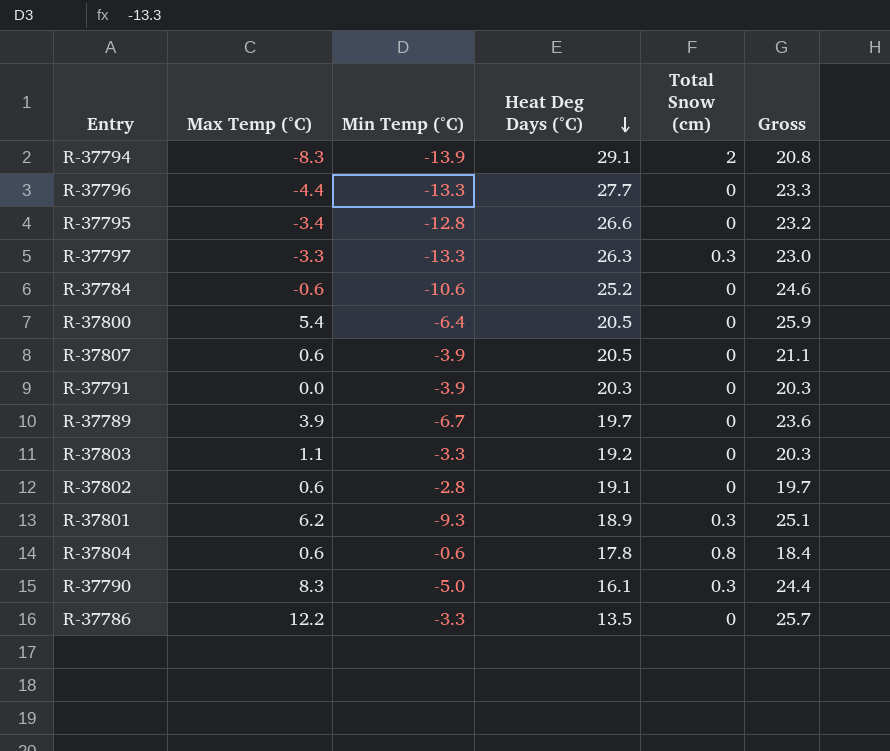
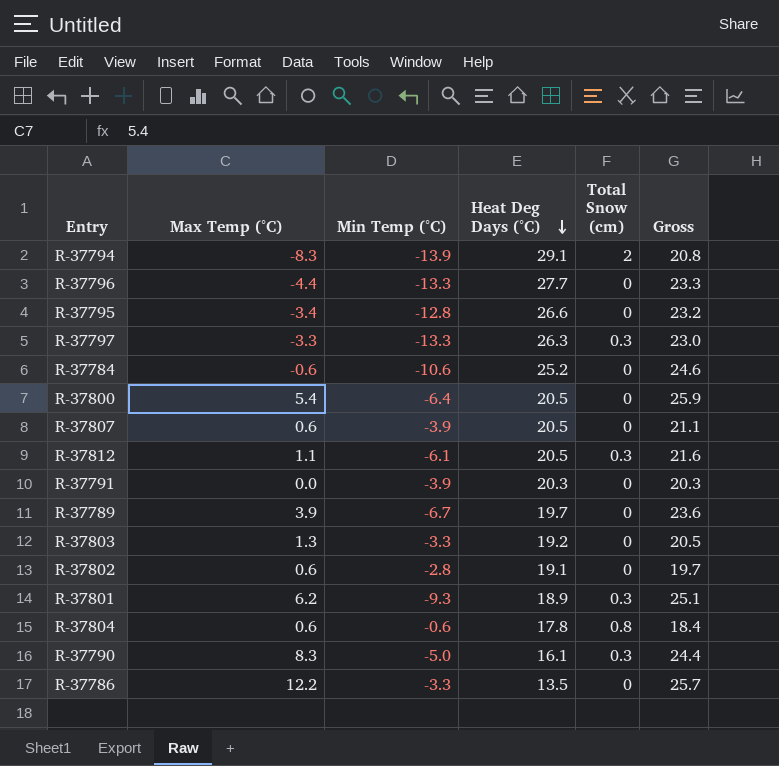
row R-37812: none -> 1.1 | -6.1 | 20.5 | 0.3 | 21.6
R-37803 | Max Temp (°C): 1.1 -> 1.3
R-37803 | Gross: 20.3 -> 20.5

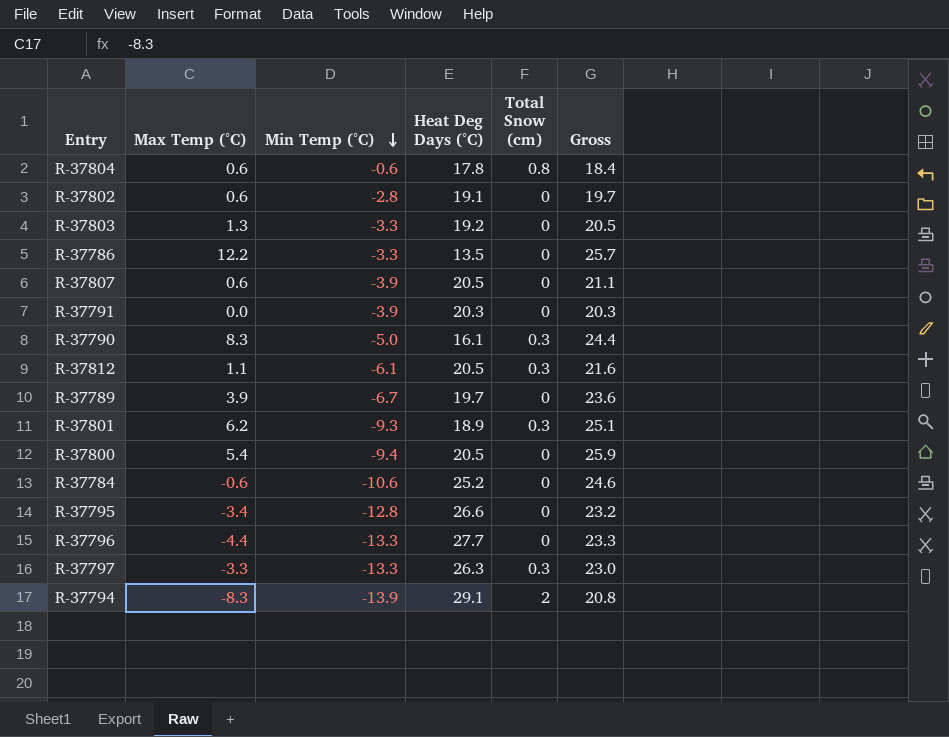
row order: Heat Deg Days (°C) descending -> Min Temp (°C) descending
R-37800 | Min Temp (°C): -6.4 -> -9.4

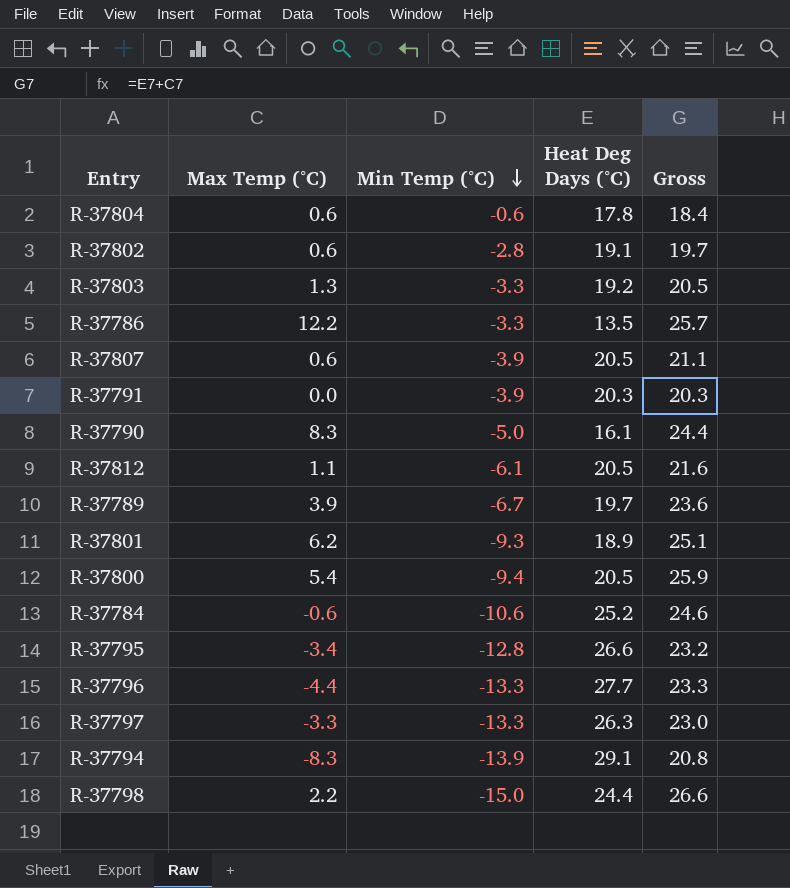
column Total Snow (cm) | position: 5 -> none
row R-37798: none -> 2.2 | -15.0 | 24.4 | 26.6

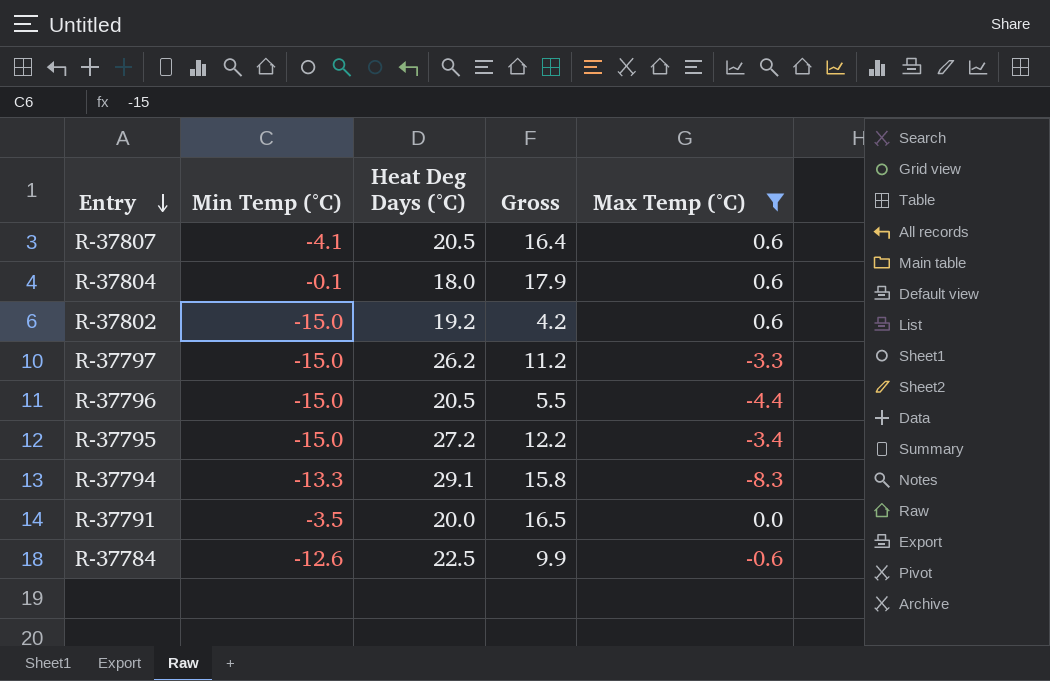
filter: none -> Max Temp (°C) <= 0.6
row order: Min Temp (°C) descending -> Entry descending
column Gross | formula: [Max Temp (°C)] + [Heat Deg Days (°C)] -> [Min Temp (°C)] + [Heat Deg Days (°C)]
column Max Temp (°C) | position: 2 -> 5
R-37807 | Min Temp (°C): -3.9 -> -4.1
R-37804 | Min Temp (°C): -0.6 -> -0.1
R-37804 | Heat Deg Days (°C): 17.8 -> 18.0
R-37802 | Min Temp (°C): -2.8 -> -15.0
R-37802 | Heat Deg Days (°C): 19.1 -> 19.2
R-37797 | Min Temp (°C): -13.3 -> -15.0
R-37797 | Heat Deg Days (°C): 26.3 -> 26.2
R-37796 | Min Temp (°C): -13.3 -> -15.0
R-37796 | Heat Deg Days (°C): 27.7 -> 20.5
R-37795 | Min Temp (°C): -12.8 -> -15.0
R-37795 | Heat Deg Days (°C): 26.6 -> 27.2
R-37794 | Min Temp (°C): -13.9 -> -13.3
R-37791 | Min Temp (°C): -3.9 -> -3.5
R-37791 | Heat Deg Days (°C): 20.3 -> 20.0
R-37784 | Min Temp (°C): -10.6 -> -12.6
R-37784 | Heat Deg Days (°C): 25.2 -> 22.5

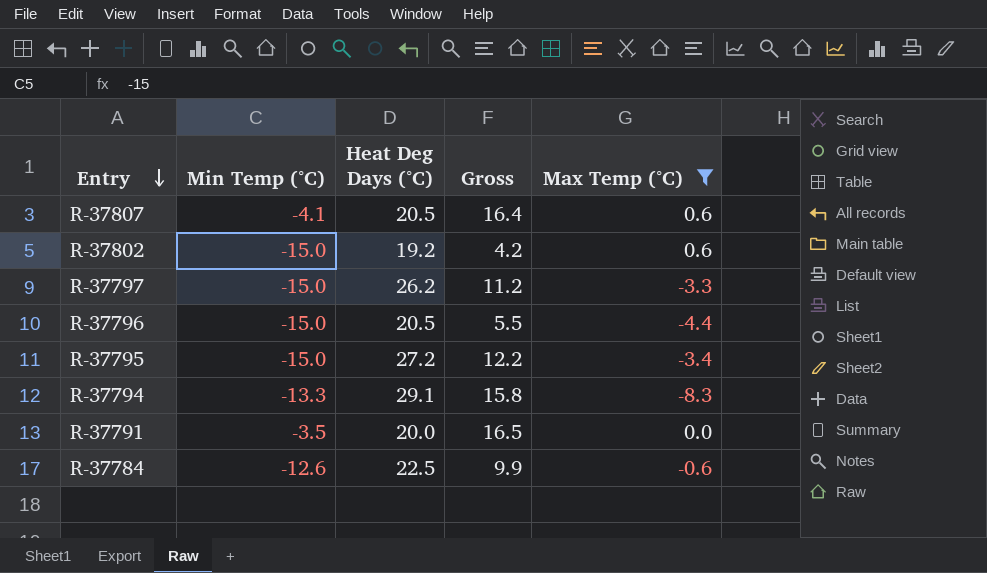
row R-37804: -0.1 | 18.0 | 17.9 | 0.6 -> none

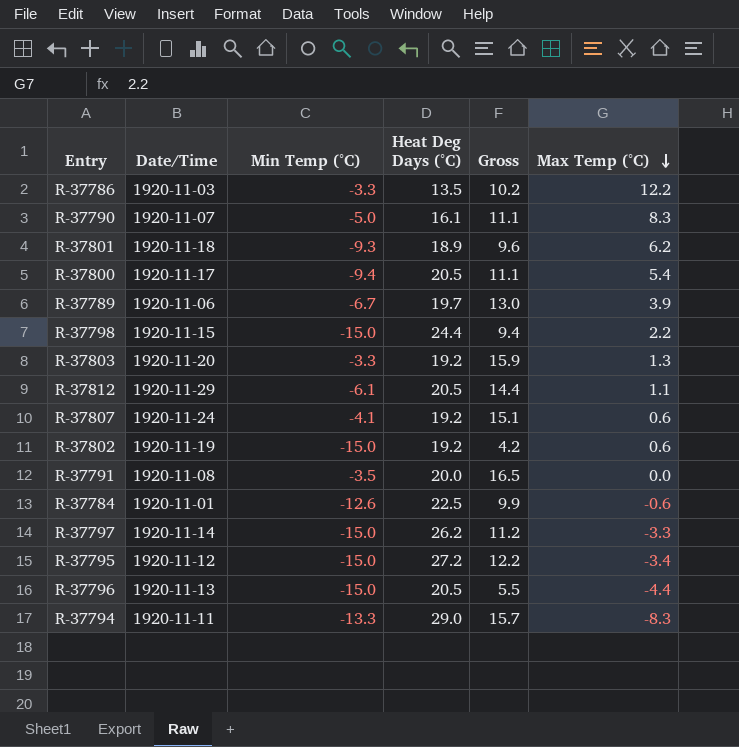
filter: Max Temp (°C) <= 0.6 -> none
row order: Entry descending -> Max Temp (°C) descending
column Date/Time | position: none -> 2
R-37807 | Heat Deg Days (°C): 20.5 -> 19.2
R-37807 | Gross: 16.4 -> 15.1
R-37794 | Heat Deg Days (°C): 29.1 -> 29.0
R-37794 | Gross: 15.8 -> 15.7

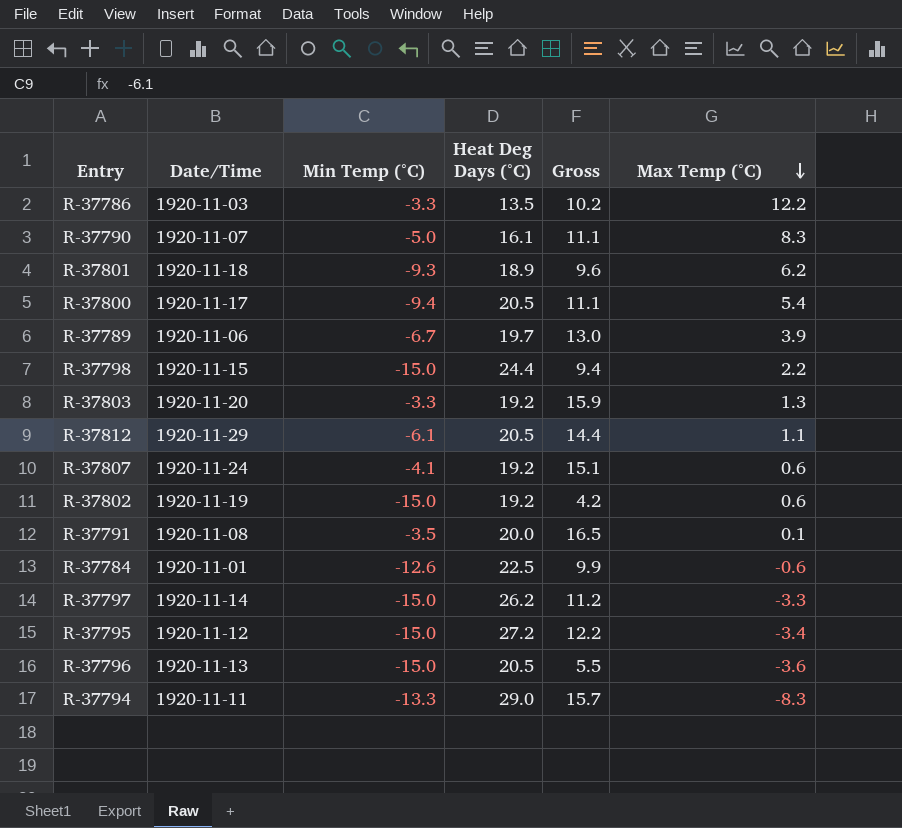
R-37791 | Max Temp (°C): 0.0 -> 0.1
R-37796 | Max Temp (°C): -4.4 -> -3.6

